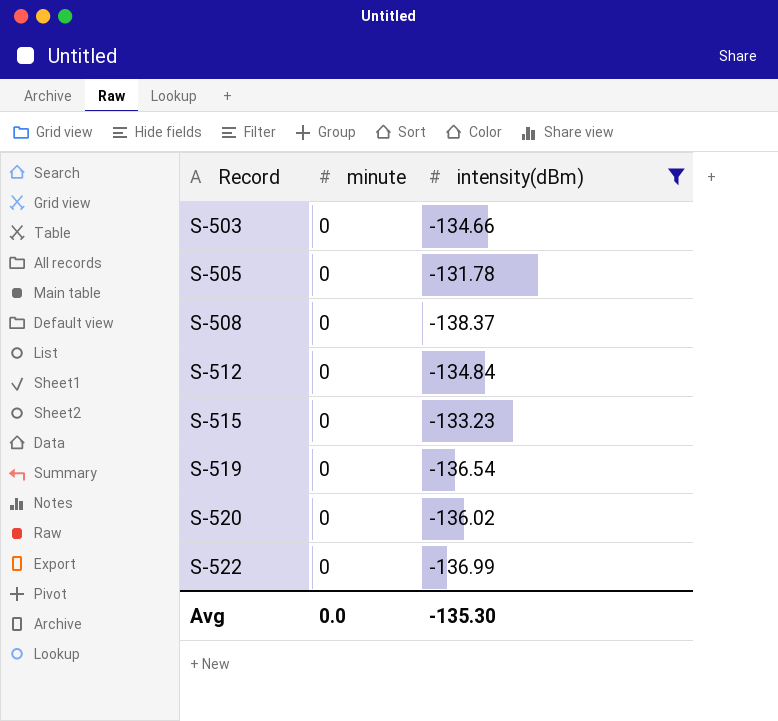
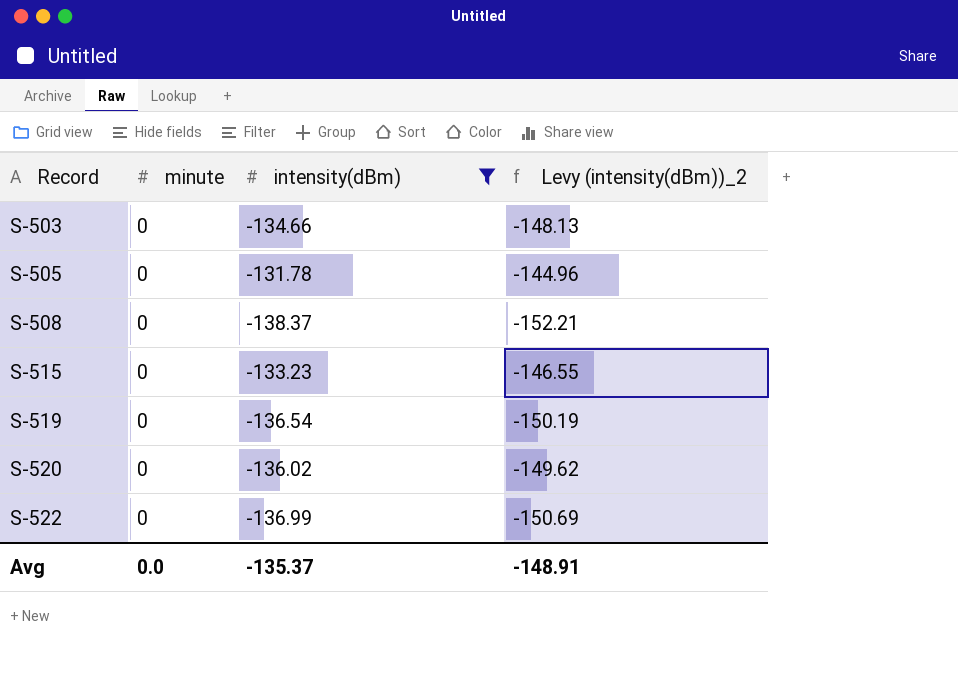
column Levy (intensity(dBm))_2 | formula: none -> [intensity(dBm)] * 1.1
row S-512: 0 | -134.84 -> none
Avg | intensity(dBm): -135.30 -> -135.37

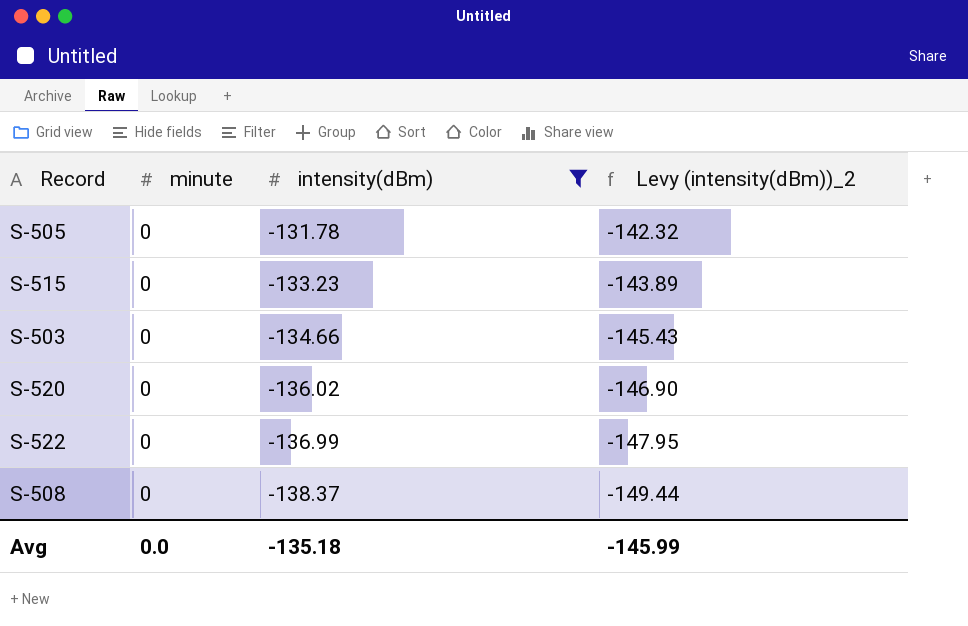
row order: Record ascending -> intensity(dBm) descending
column Levy (intensity(dBm))_2 | formula: [intensity(dBm)] * 1.1 -> [intensity(dBm)] * 1.08
row S-519: 0 | -136.54 | -150.19 -> none
Avg | intensity(dBm): -135.37 -> -135.18
Avg | Levy (intensity(dBm))_2: -148.91 -> -145.99

